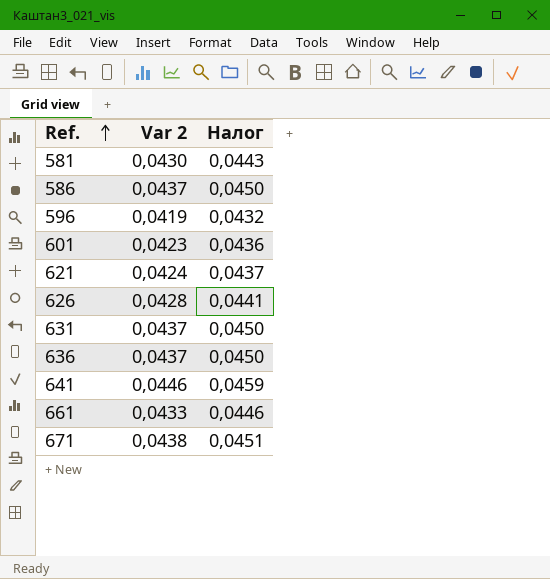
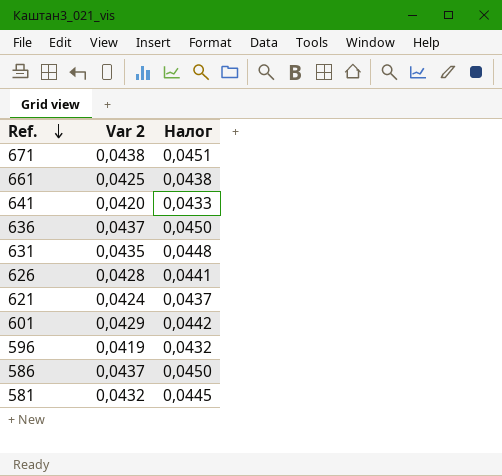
row order: Ref. ascending -> Ref. descending
661 | Var 2: 0,0433 -> 0,0425
661 | Налог: 0,0446 -> 0,0438
641 | Var 2: 0,0446 -> 0,0420
641 | Налог: 0,0459 -> 0,0433
631 | Var 2: 0,0437 -> 0,0435
631 | Налог: 0,0450 -> 0,0448
601 | Var 2: 0,0423 -> 0,0429
601 | Налог: 0,0436 -> 0,0442
581 | Var 2: 0,0430 -> 0,0432
581 | Налог: 0,0443 -> 0,0445

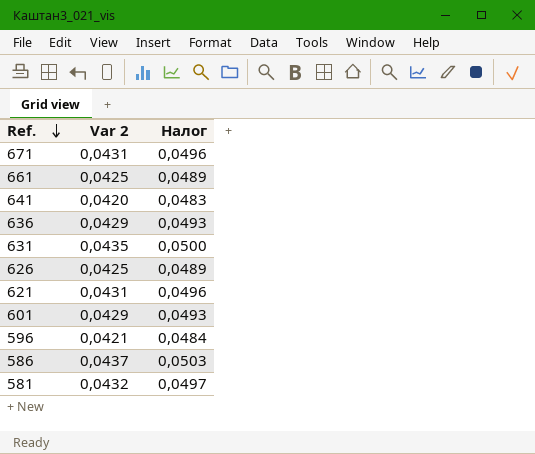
column Налог | formula: [Var 2] * 1,03 -> [Var 2] * 1,15
671 | Var 2: 0,0438 -> 0,0431
636 | Var 2: 0,0437 -> 0,0429
626 | Var 2: 0,0428 -> 0,0425
621 | Var 2: 0,0424 -> 0,0431
596 | Var 2: 0,0419 -> 0,0421

